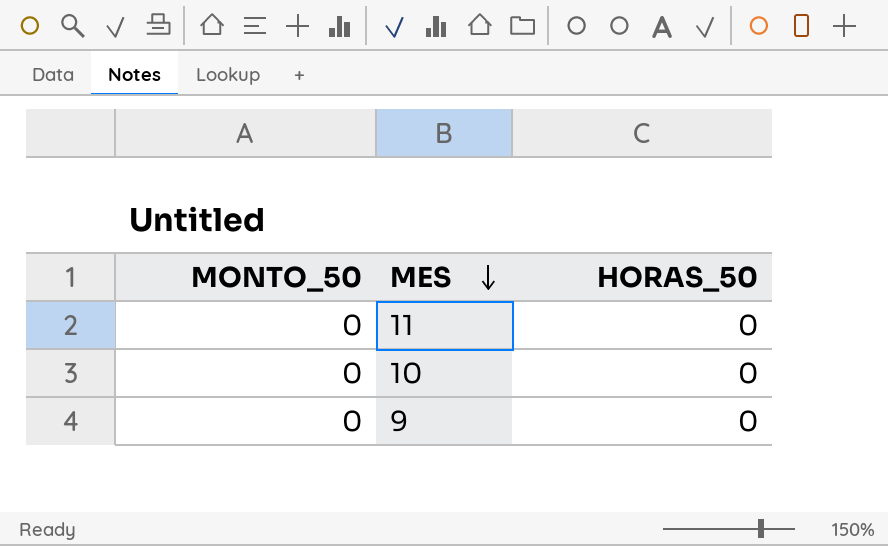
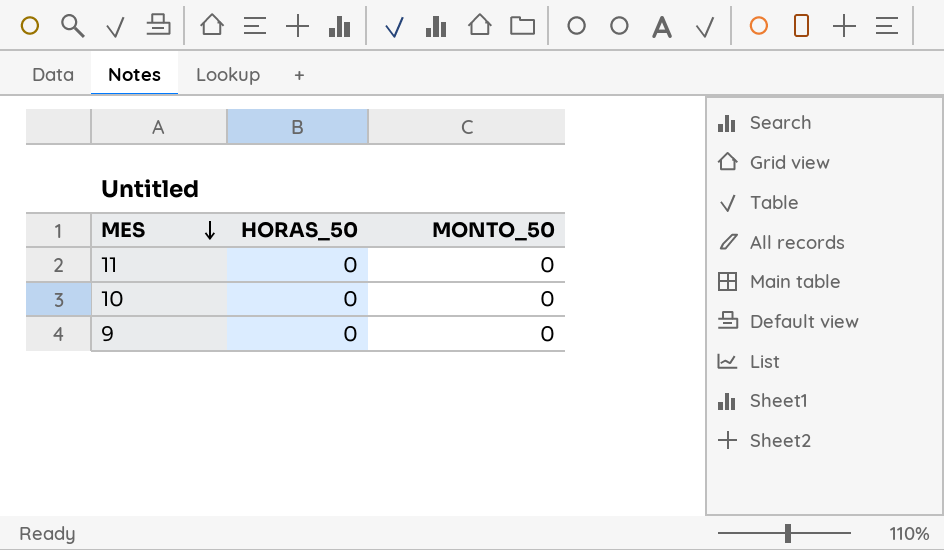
column MONTO_50 | position: 1 -> 3

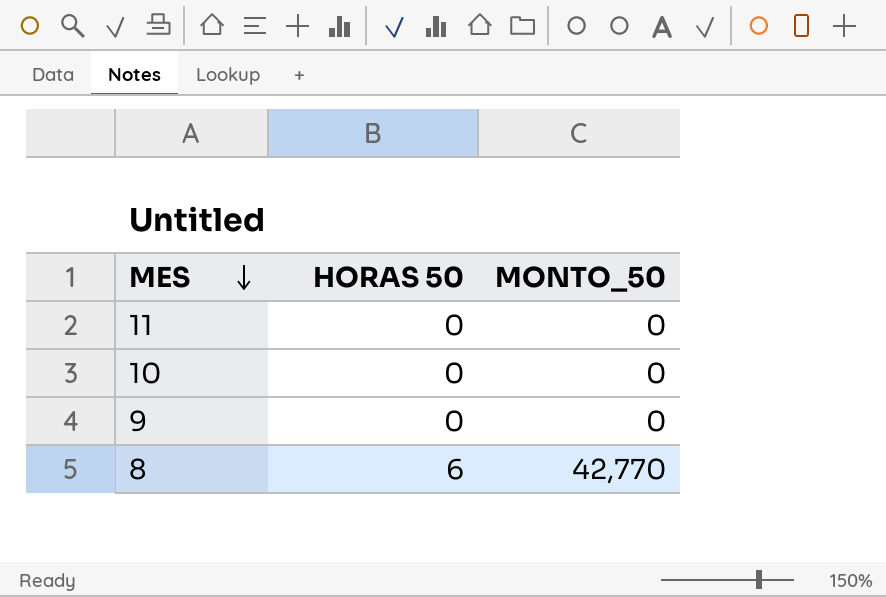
column name: HORAS_50 -> HORAS 50
row 8: none -> 6 | 42,770

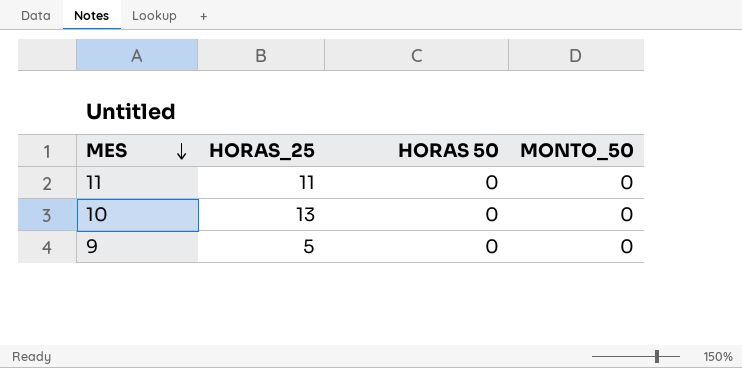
column HORAS_25 | position: none -> 2
row 8: 6 | 42,770 -> none

